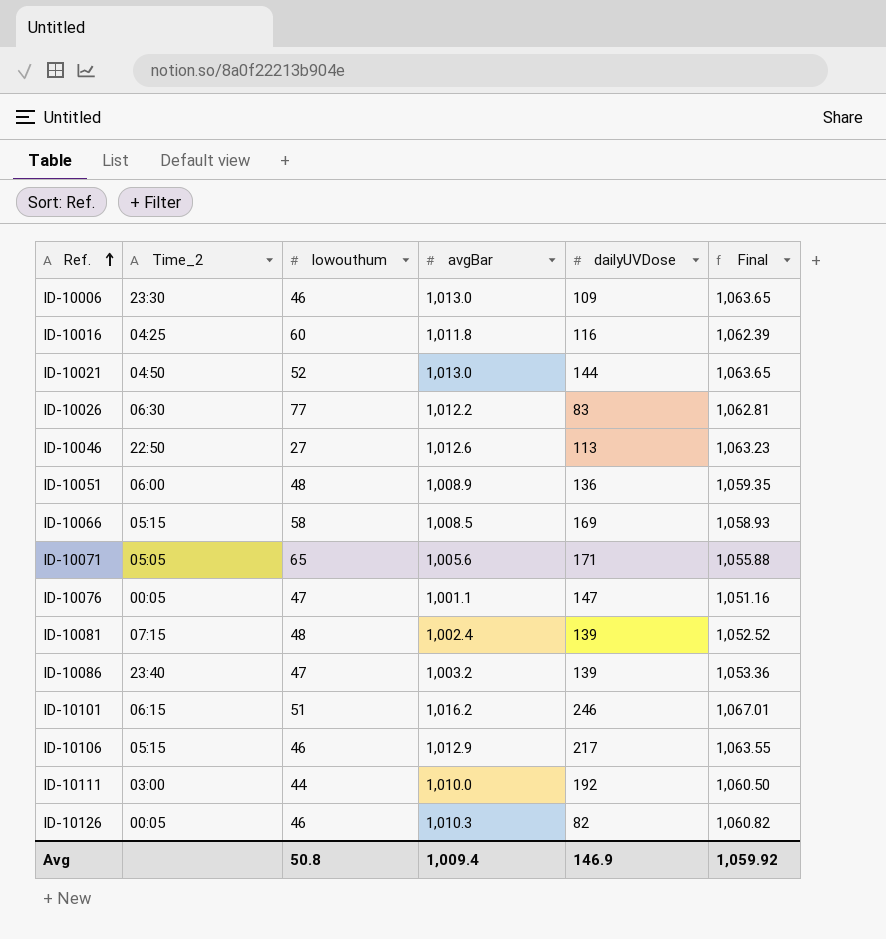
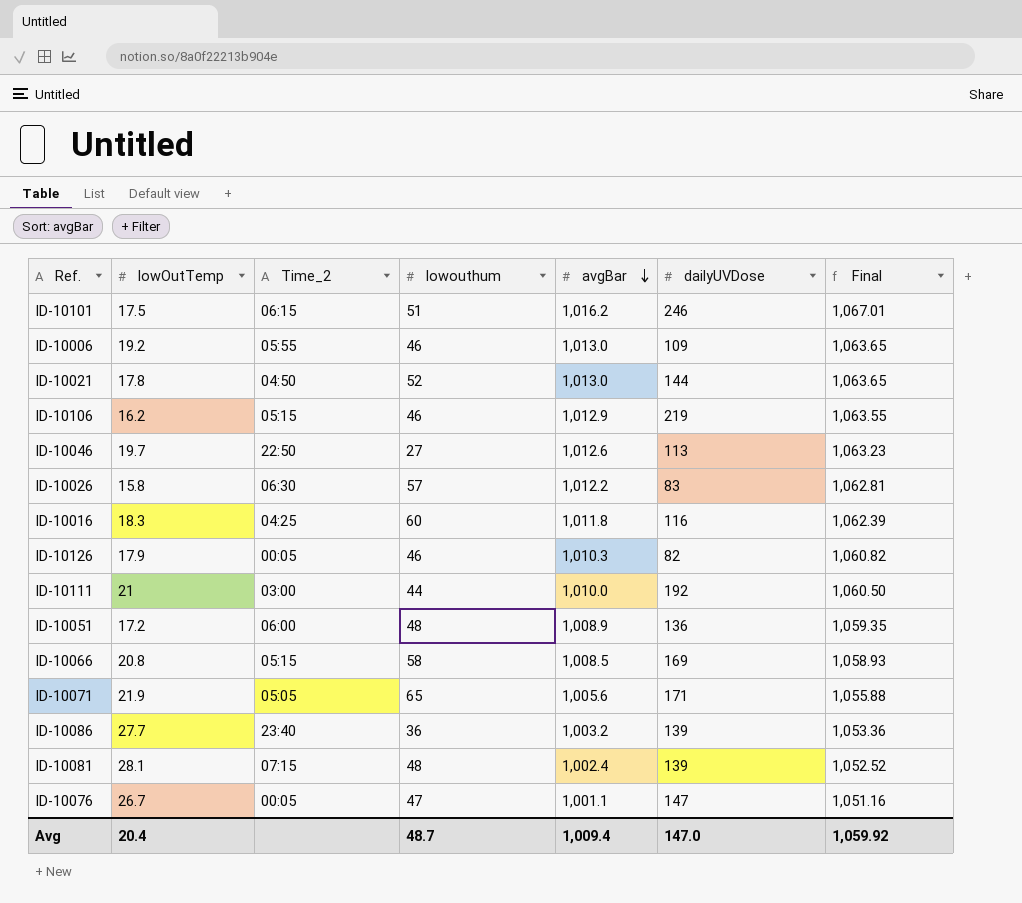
row order: Ref. ascending -> avgBar descending
column lowOutTemp | position: none -> 2
ID-10006 | Time_2: 23:30 -> 05:55
ID-10106 | dailyUVDose: 217 -> 219
ID-10026 | lowouthum: 77 -> 57
ID-10086 | lowouthum: 47 -> 36
Avg | lowouthum: 50.8 -> 48.7
Avg | dailyUVDose: 146.9 -> 147.0

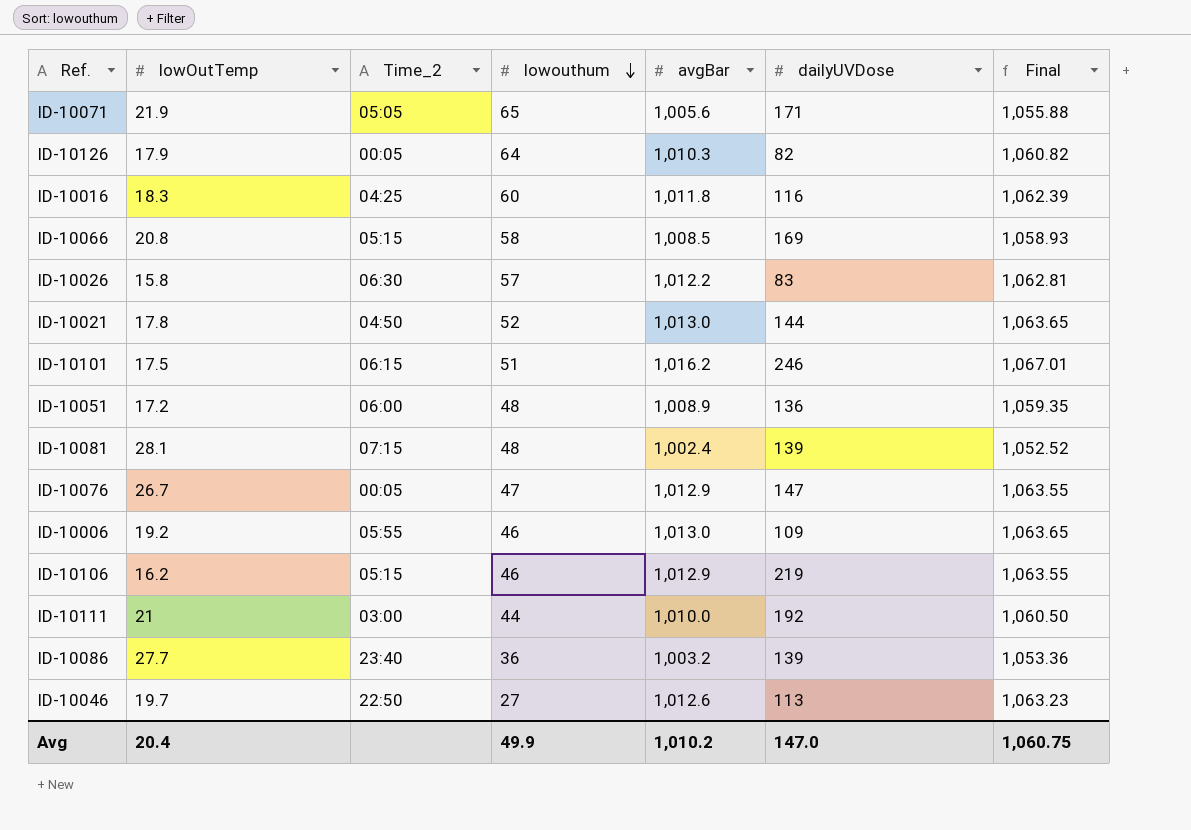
row order: avgBar descending -> lowouthum descending
ID-10126 | lowouthum: 46 -> 64
ID-10076 | avgBar: 1,001.1 -> 1,012.9
ID-10076 | Final: 1,051.16 -> 1,063.55
Avg | lowouthum: 48.7 -> 49.9
Avg | avgBar: 1,009.4 -> 1,010.2
Avg | Final: 1,059.92 -> 1,060.75

